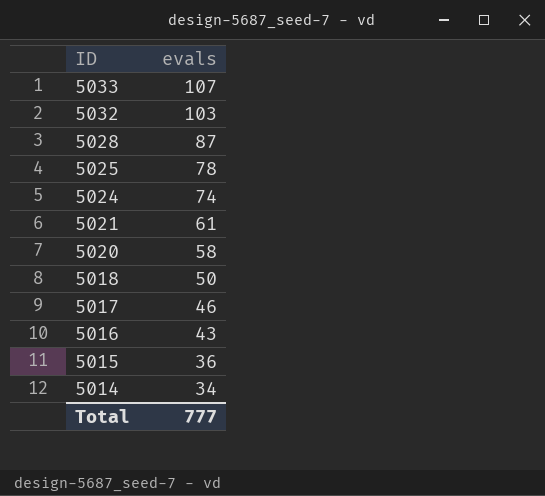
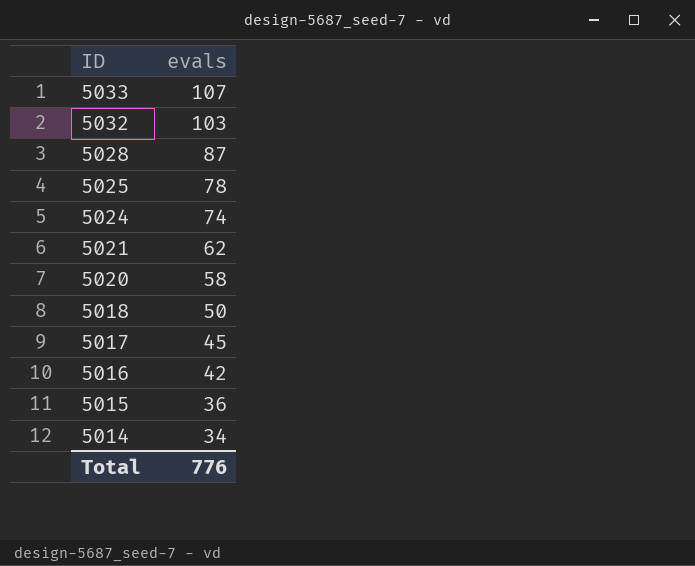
5021 | evals: 61 -> 62
5017 | evals: 46 -> 45
5016 | evals: 43 -> 42
Total | evals: 777 -> 776

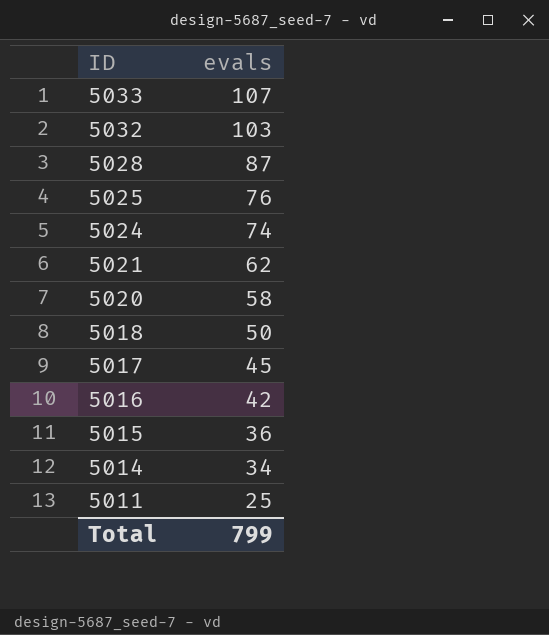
5025 | evals: 78 -> 76
row 5011: none -> 25
Total | evals: 776 -> 799

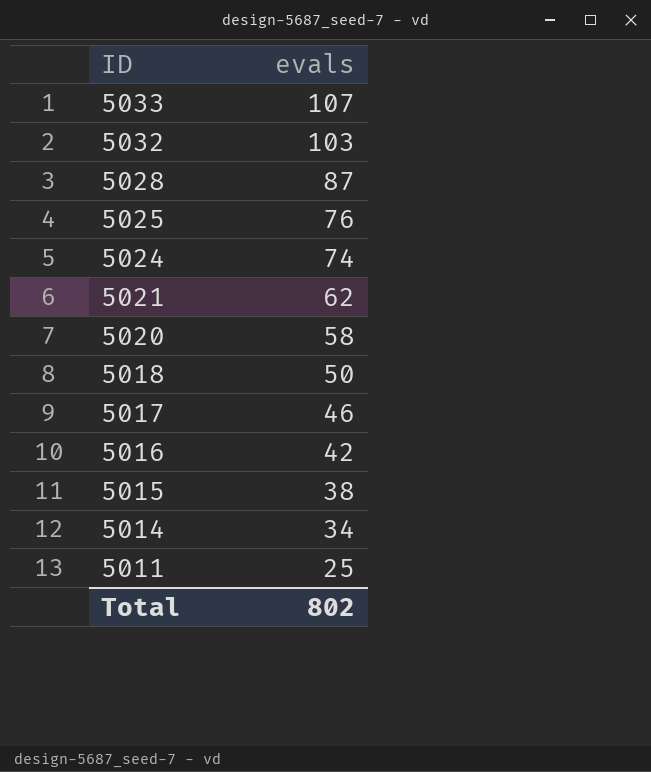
5017 | evals: 45 -> 46
5015 | evals: 36 -> 38
Total | evals: 799 -> 802

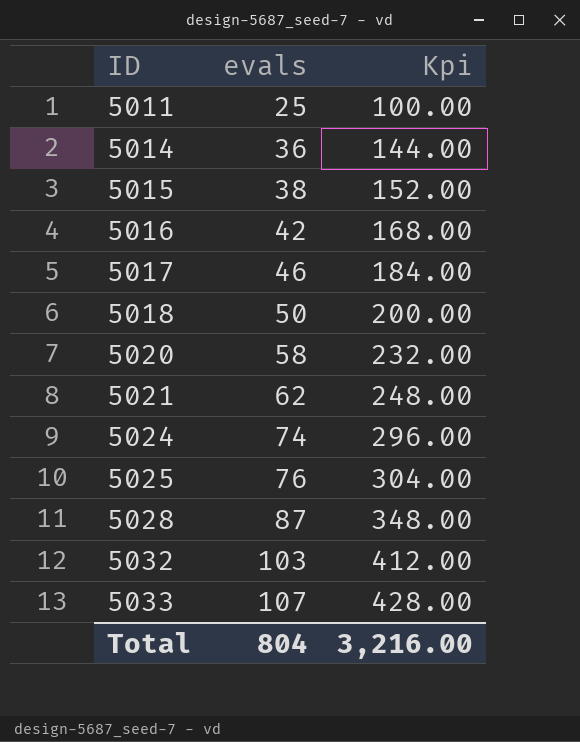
row order: ID descending -> ID ascending
column Kpi | formula: none -> [evals] * 4
5014 | evals: 34 -> 36
Total | evals: 802 -> 804

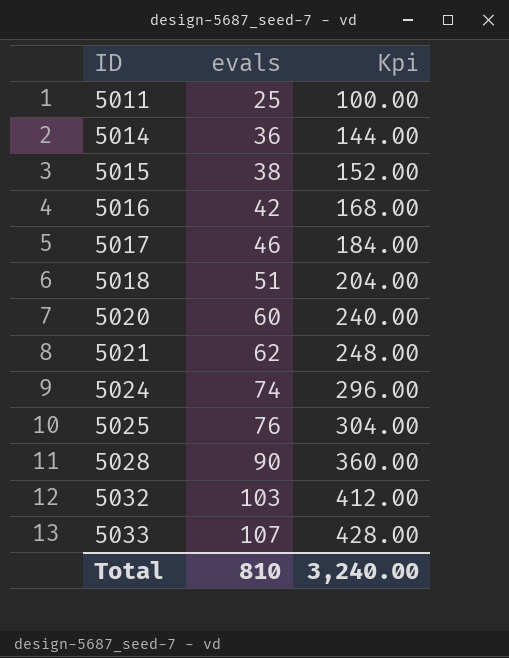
5018 | evals: 50 -> 51
5018 | Kpi: 200.00 -> 204.00
5020 | evals: 58 -> 60
5020 | Kpi: 232.00 -> 240.00
5028 | evals: 87 -> 90
5028 | Kpi: 348.00 -> 360.00
Total | evals: 804 -> 810
Total | Kpi: 3,216.00 -> 3,240.00

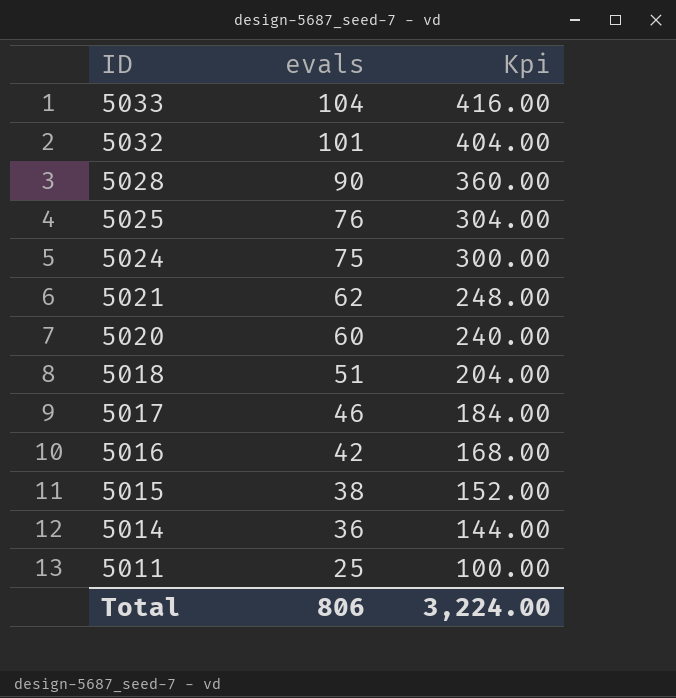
row order: ID ascending -> ID descending
5033 | evals: 107 -> 104
5033 | Kpi: 428.00 -> 416.00
5032 | evals: 103 -> 101
5032 | Kpi: 412.00 -> 404.00
5024 | evals: 74 -> 75
5024 | Kpi: 296.00 -> 300.00
Total | evals: 810 -> 806
Total | Kpi: 3,240.00 -> 3,224.00

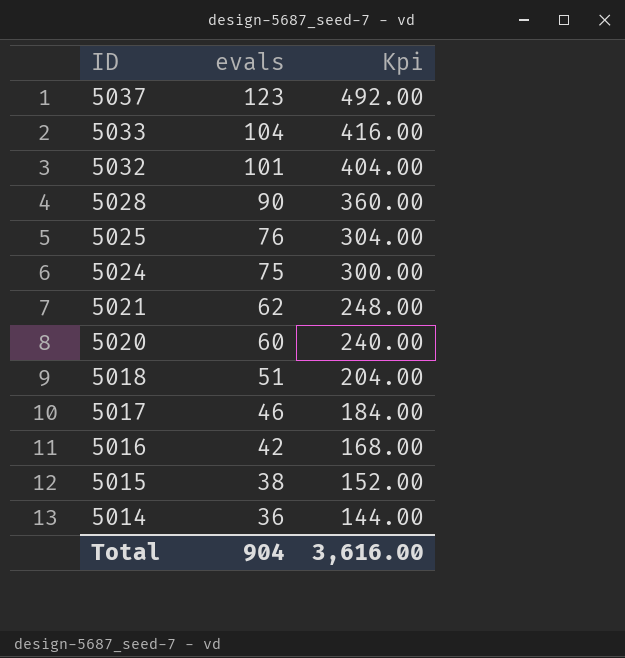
row 5011: 25 | 100.00 -> none
row 5037: none -> 123 | 492.00
Total | evals: 806 -> 904
Total | Kpi: 3,224.00 -> 3,616.00

